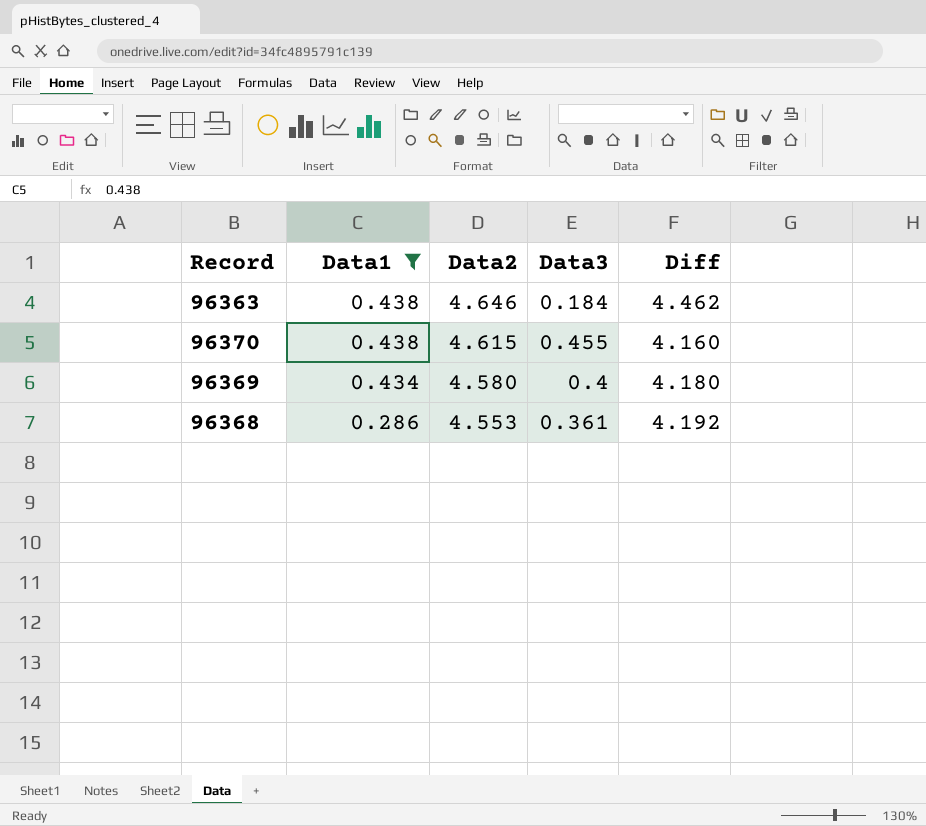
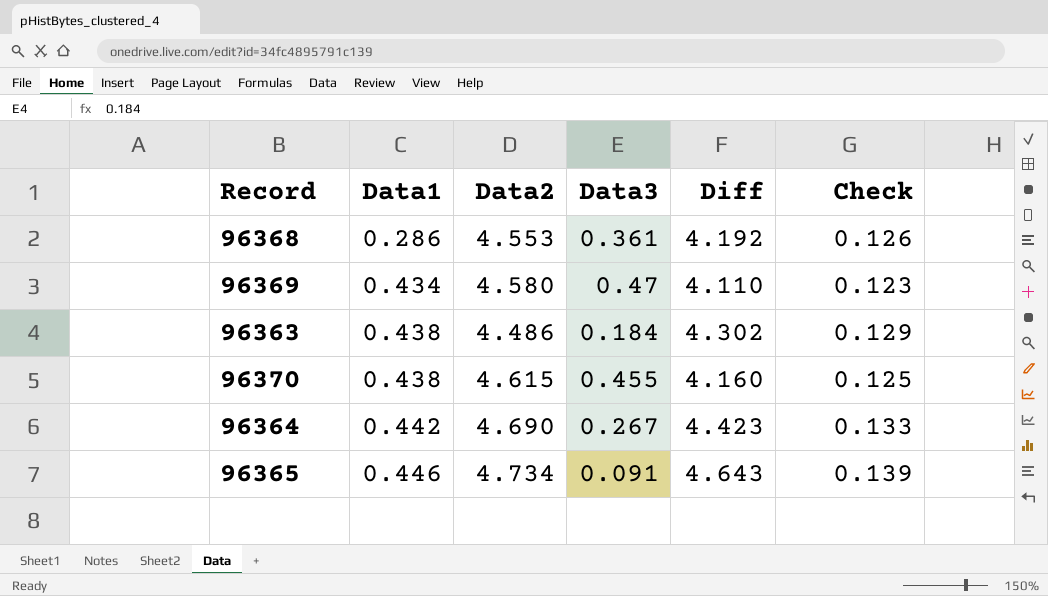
filter: Data1 <= 0.438 -> none
row order: Data1 descending -> Data1 ascending
column Check | formula: none -> [Diff] * 0.03
96369 | Data3: 0.4 -> 0.47
96369 | Diff: 4.180 -> 4.110
96363 | Data2: 4.646 -> 4.486
96363 | Diff: 4.462 -> 4.302

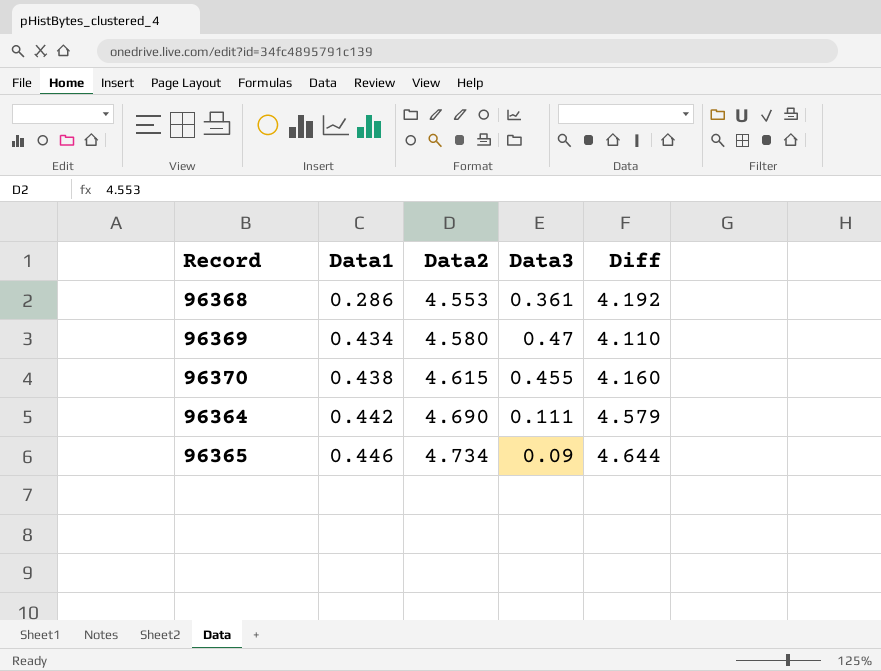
column Check | formula: [Diff] * 0.03 -> none
row 96363: 0.438 | 4.486 | 0.184 | 4.302 | 0.129 -> none
96364 | Data3: 0.267 -> 0.111
96364 | Diff: 4.423 -> 4.579
96365 | Data3: 0.091 -> 0.09
96365 | Diff: 4.643 -> 4.644

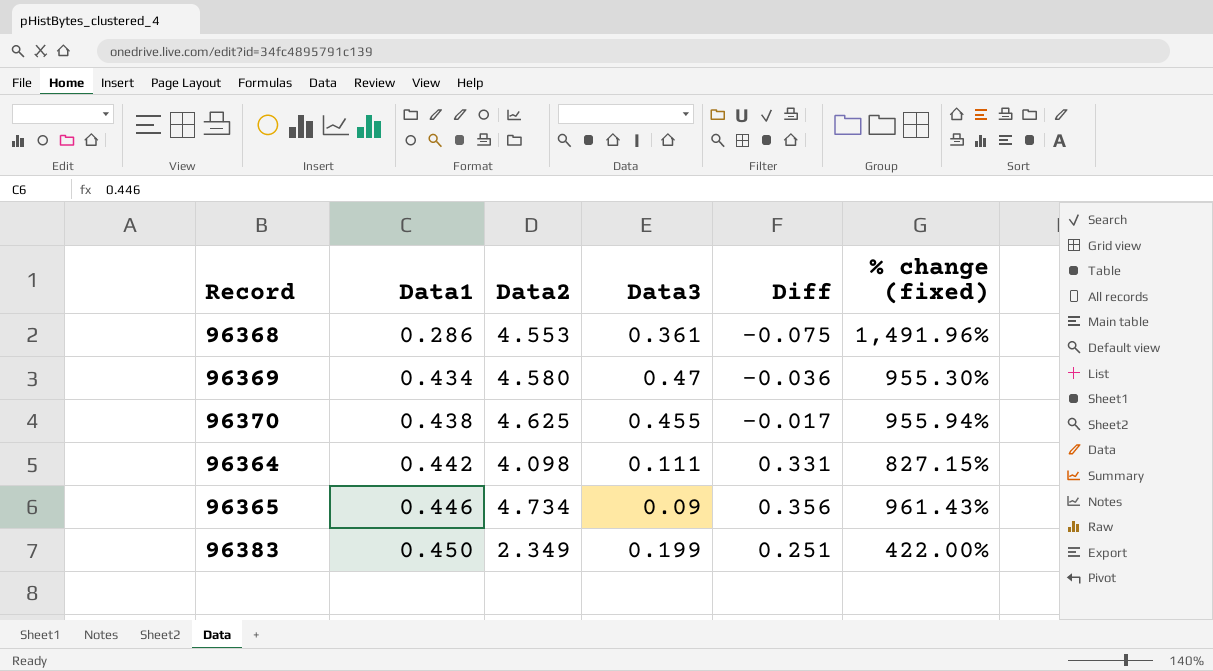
column Diff | formula: [Data2] - [Data3] -> [Data1] - [Data3]
column % change (fixed) | formula: none -> ([Data2] - [Data1]) / [Data1]
96370 | Data2: 4.615 -> 4.625
96364 | Data2: 4.690 -> 4.098
row 96383: none -> 0.450 | 2.349 | 0.199 | 0.251 | 422.00%

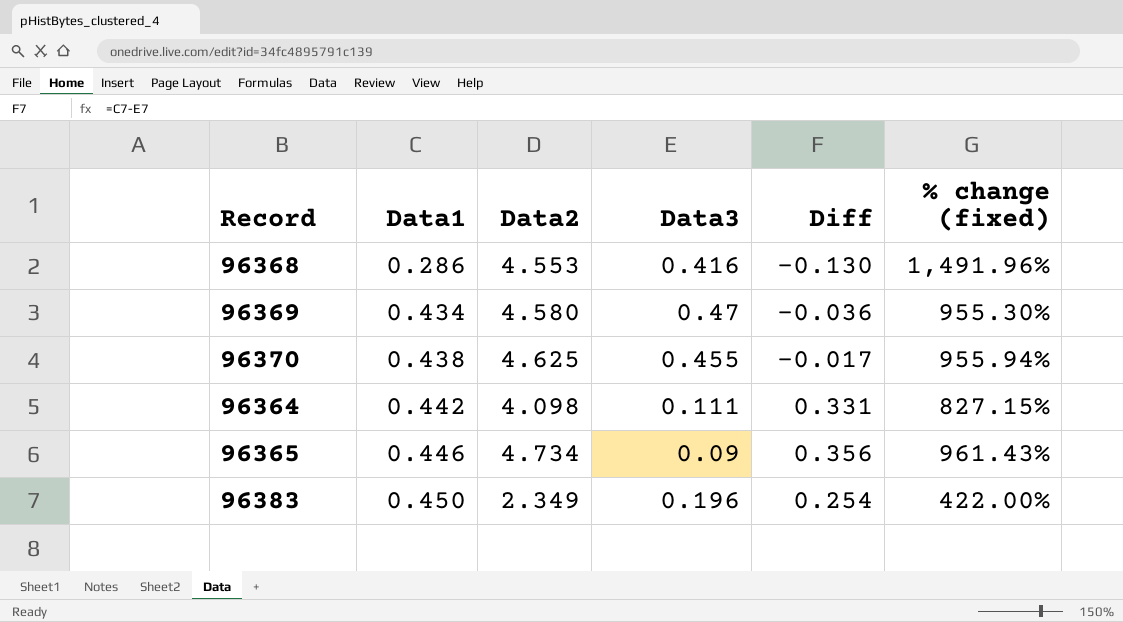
96368 | Data3: 0.361 -> 0.416
96368 | Diff: -0.075 -> -0.130
96383 | Data3: 0.199 -> 0.196
96383 | Diff: 0.251 -> 0.254

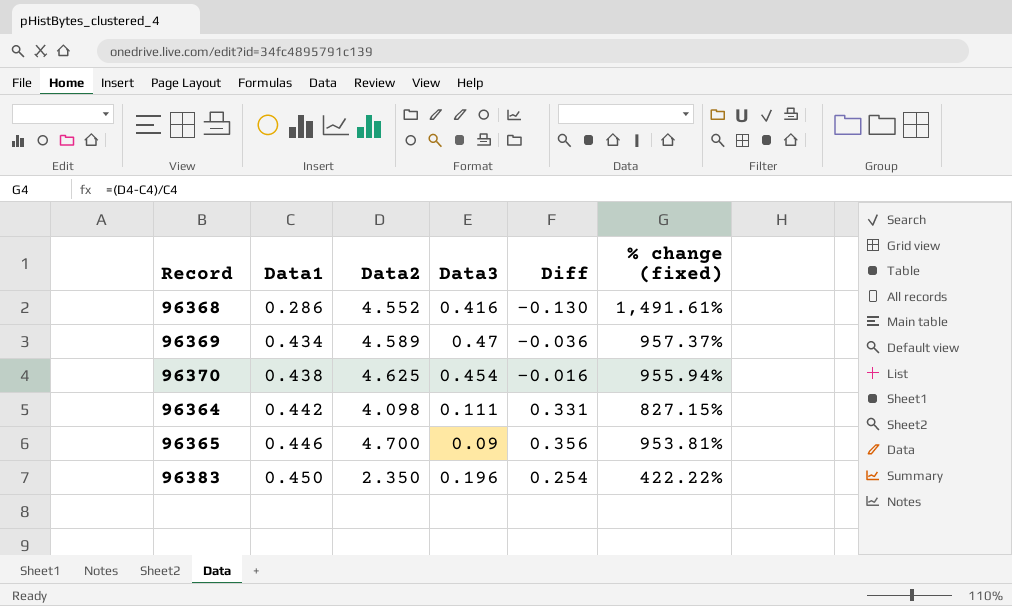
96368 | Data2: 4.553 -> 4.552
96368 | % change (fixed): 1,491.96% -> 1,491.61%
96369 | Data2: 4.580 -> 4.589
96369 | % change (fixed): 955.30% -> 957.37%
96370 | Data3: 0.455 -> 0.454
96370 | Diff: -0.017 -> -0.016
96365 | Data2: 4.734 -> 4.700
96365 | % change (fixed): 961.43% -> 953.81%
96383 | Data2: 2.349 -> 2.350
96383 | % change (fixed): 422.00% -> 422.22%

